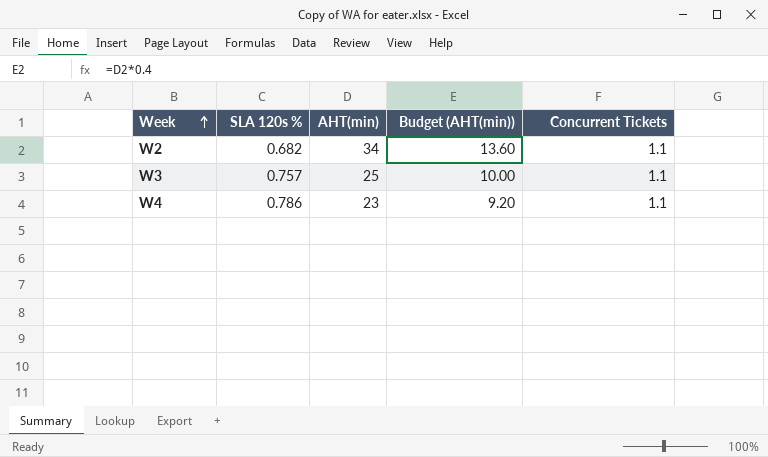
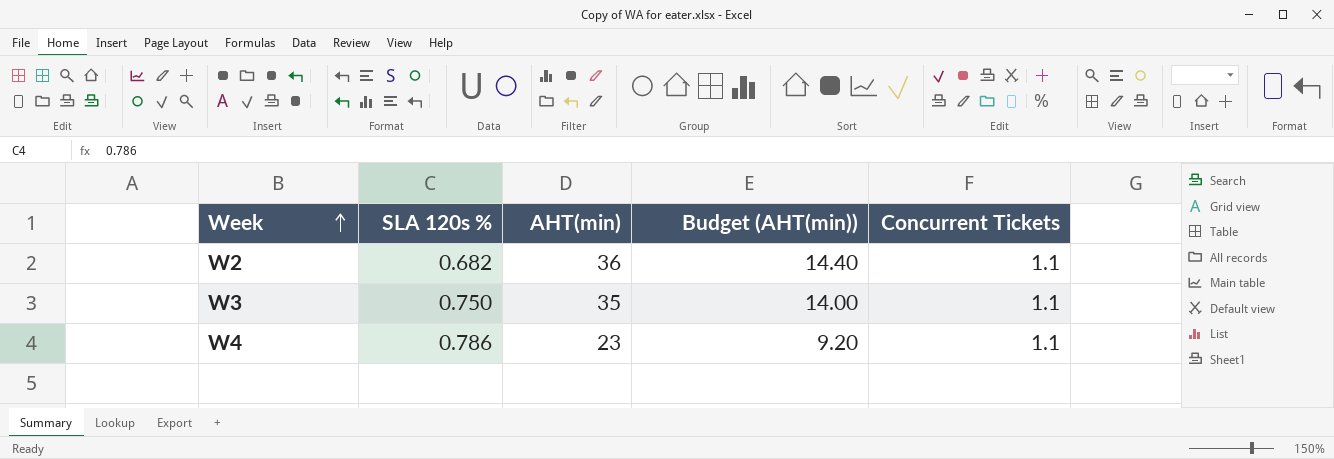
W2 | AHT(min): 34 -> 36
W2 | Budget (AHT(min)): 13.60 -> 14.40
W3 | SLA 120s %: 0.757 -> 0.750
W3 | AHT(min): 25 -> 35
W3 | Budget (AHT(min)): 10.00 -> 14.00

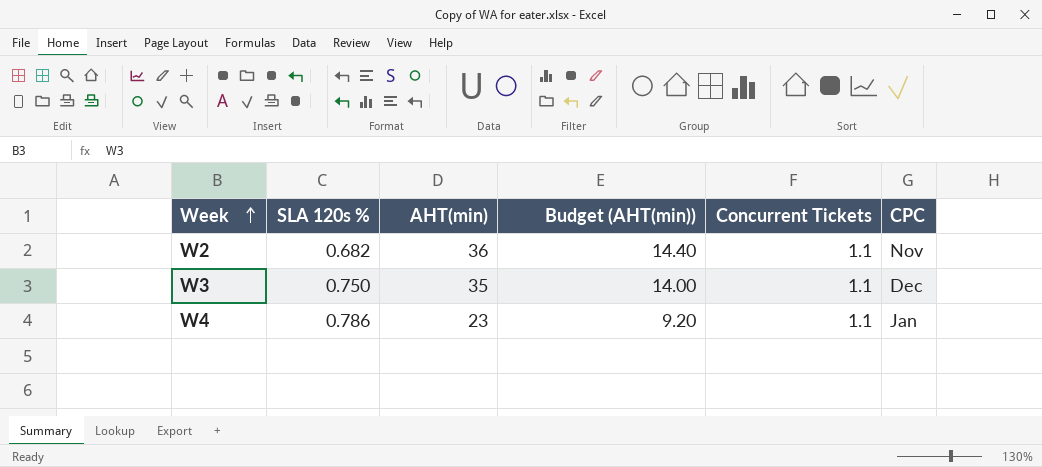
column CPC | position: none -> 6

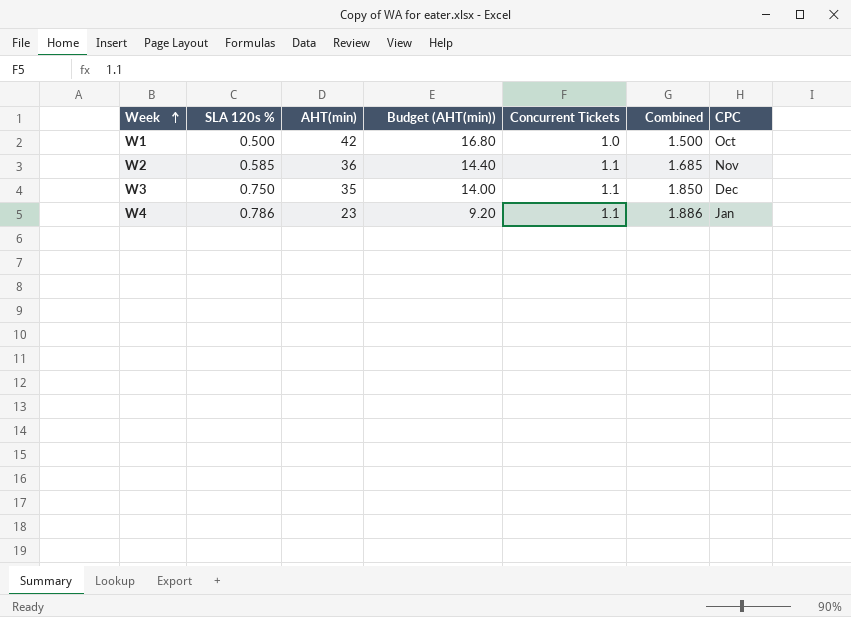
column Combined | formula: none -> [SLA 120s %] + [Concurrent Tickets]
row W1: none -> 0.500 | 42 | 16.80 | 1.0 | 1.500 | Oct
W2 | SLA 120s %: 0.682 -> 0.585

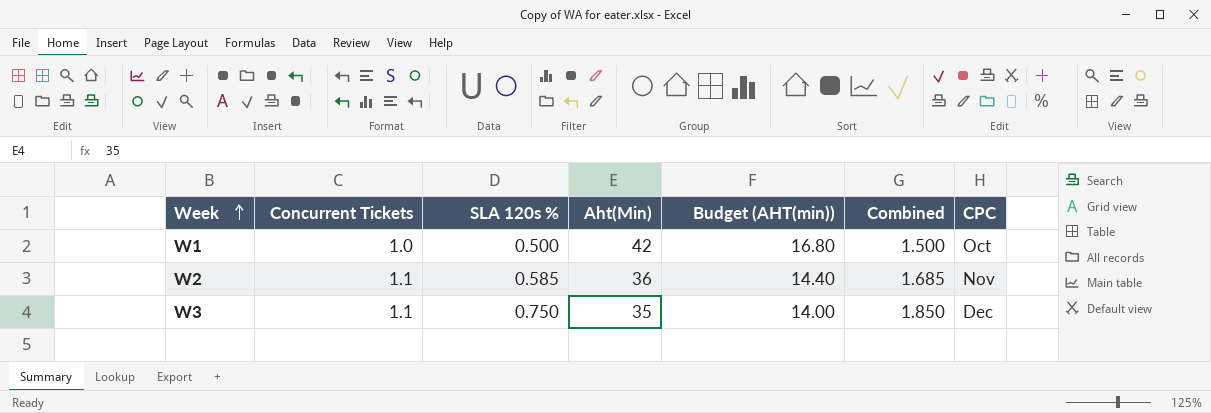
column Concurrent Tickets | position: 5 -> 2
column name: AHT(min) -> Aht(Min)
row W4: 0.786 | 23 | 9.20 | 1.1 | 1.886 | Jan -> none

